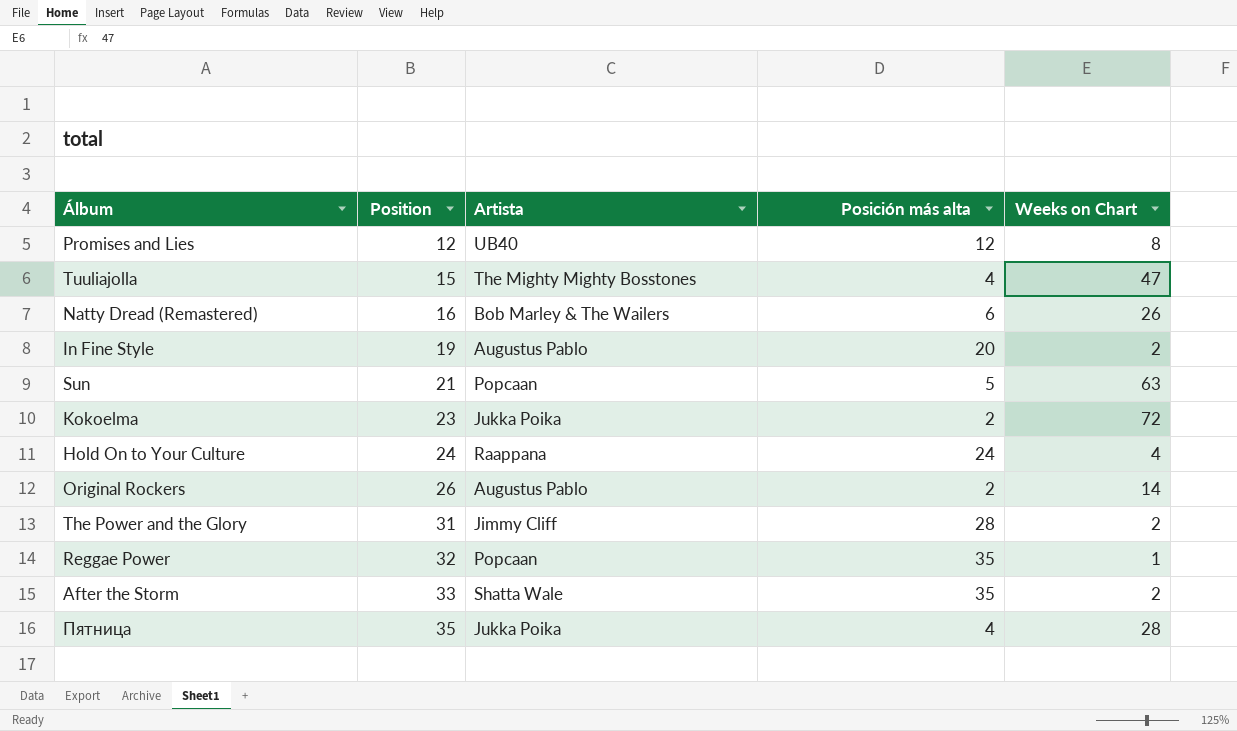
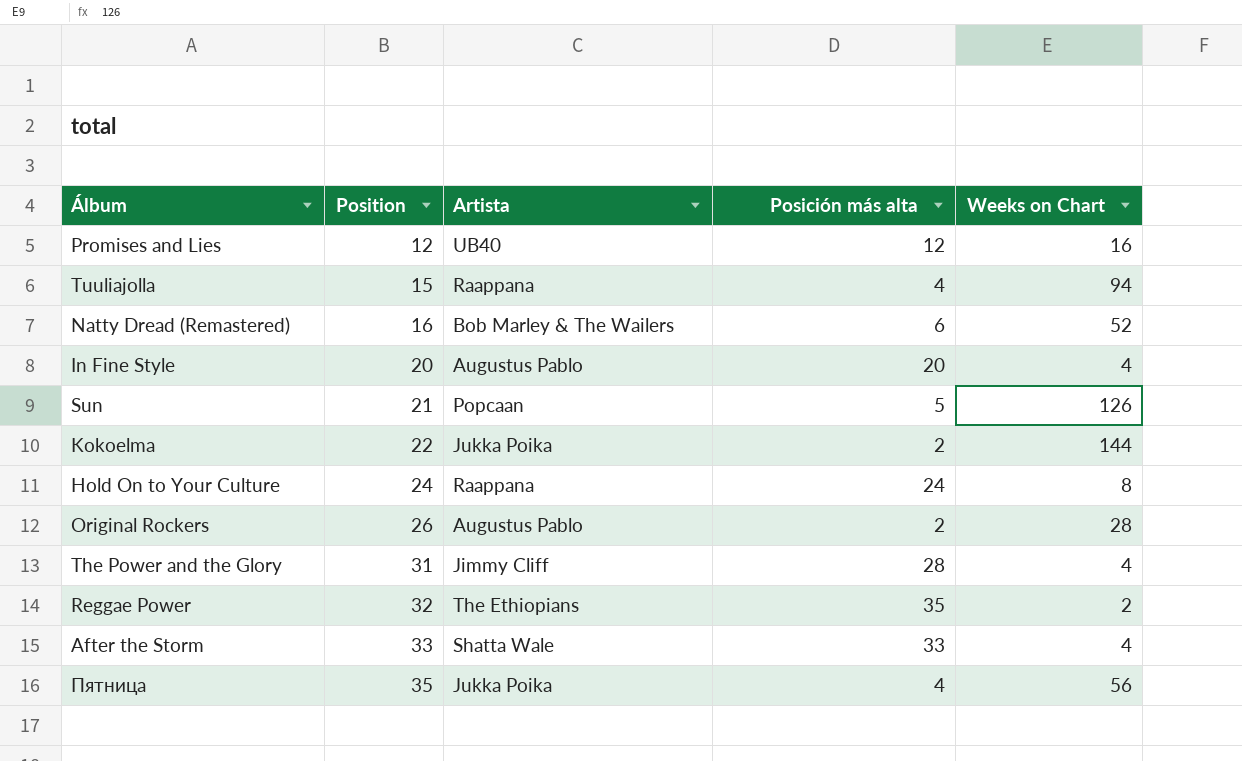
Promises and Lies | Weeks on Chart: 8 -> 16
Tuuliajolla | Artista: The Mighty Mighty Bosstones -> Raappana
Tuuliajolla | Weeks on Chart: 47 -> 94
Natty Dread (Remastered) | Weeks on Chart: 26 -> 52
In Fine Style | Position: 19 -> 20
In Fine Style | Weeks on Chart: 2 -> 4
Sun | Weeks on Chart: 63 -> 126
Kokoelma | Position: 23 -> 22
Kokoelma | Weeks on Chart: 72 -> 144
Hold On to Your Culture | Weeks on Chart: 4 -> 8
Original Rockers | Weeks on Chart: 14 -> 28
The Power and the Glory | Weeks on Chart: 2 -> 4
Reggae Power | Artista: Popcaan -> The Ethiopians
Reggae Power | Weeks on Chart: 1 -> 2
After the Storm | Posición más alta: 35 -> 33
After the Storm | Weeks on Chart: 2 -> 4
Пятница | Weeks on Chart: 28 -> 56

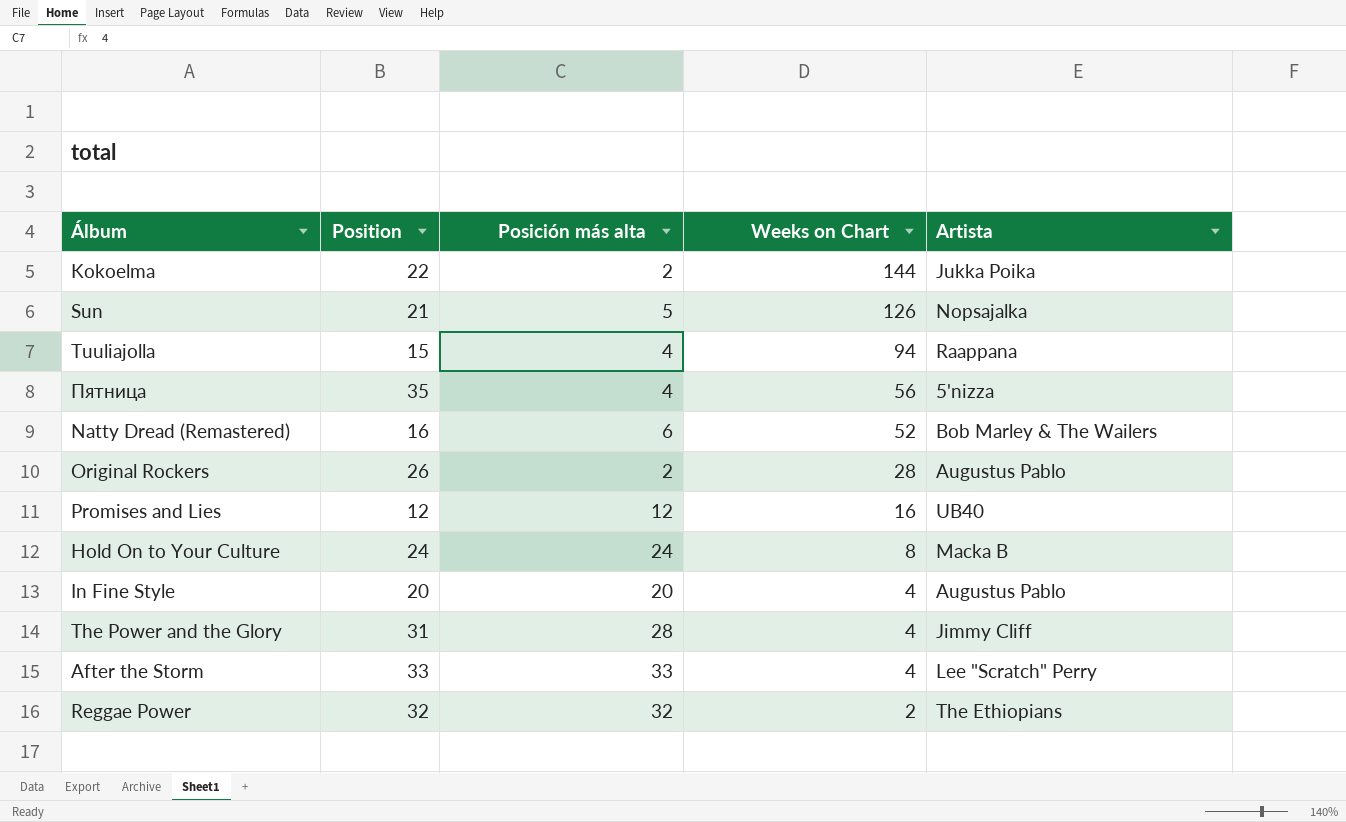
row order: Position ascending -> Weeks on Chart descending
column Artista | position: 3 -> 5
Sun | Artista: Popcaan -> Nopsajalka
Пятница | Artista: Jukka Poika -> 5'nizza
Hold On to Your Culture | Artista: Raappana -> Macka B
After the Storm | Artista: Shatta Wale -> Lee "Scratch" Perry
Reggae Power | Posición más alta: 35 -> 32

